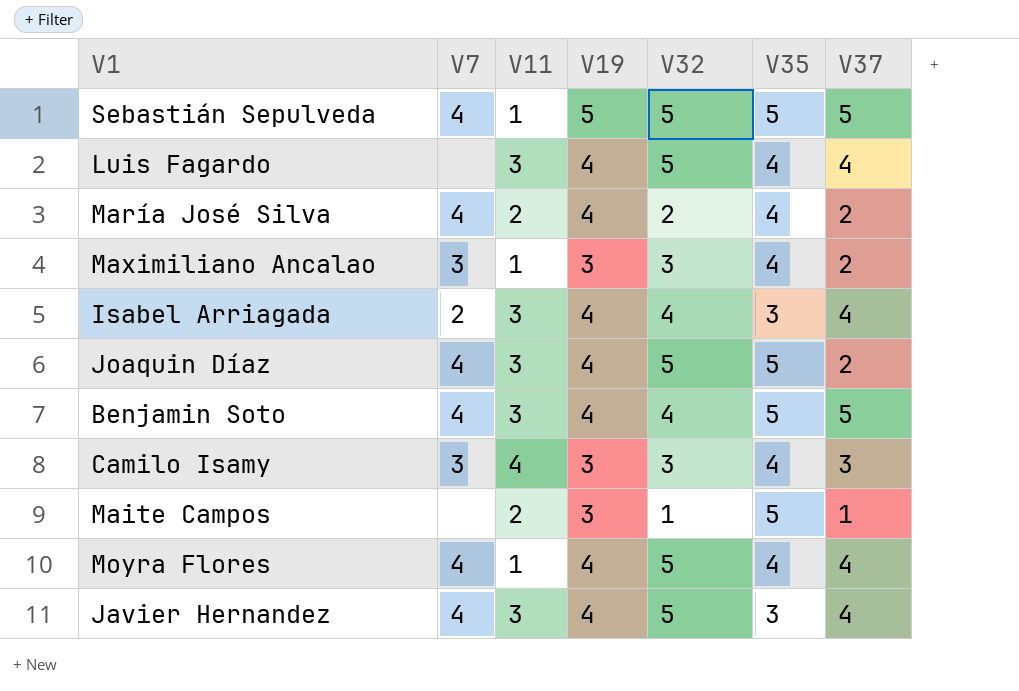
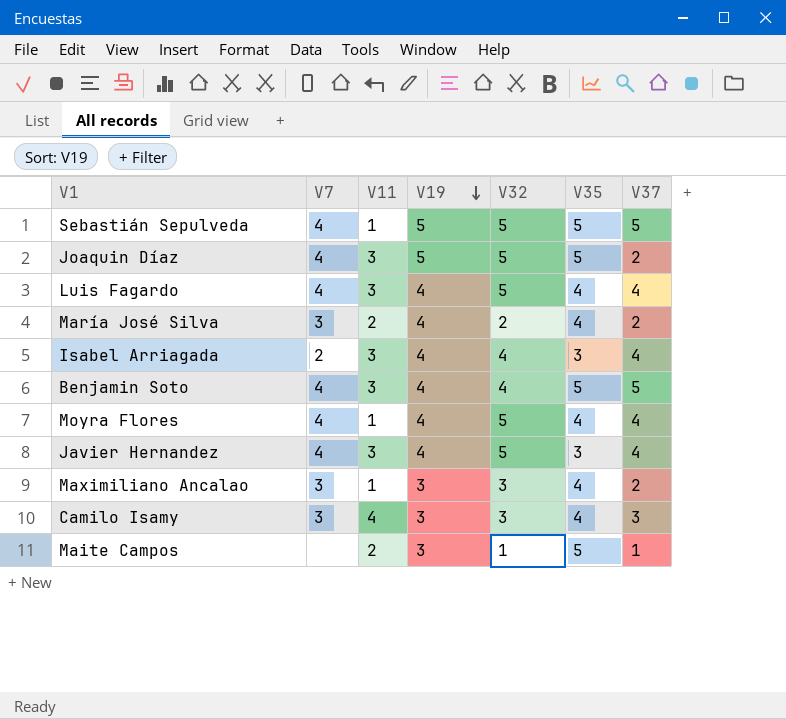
row order: none -> V19 descending
Joaquin Díaz | V19: 4 -> 5
Luis Fagardo | V7: none -> 4
María José Silva | V7: 4 -> 3

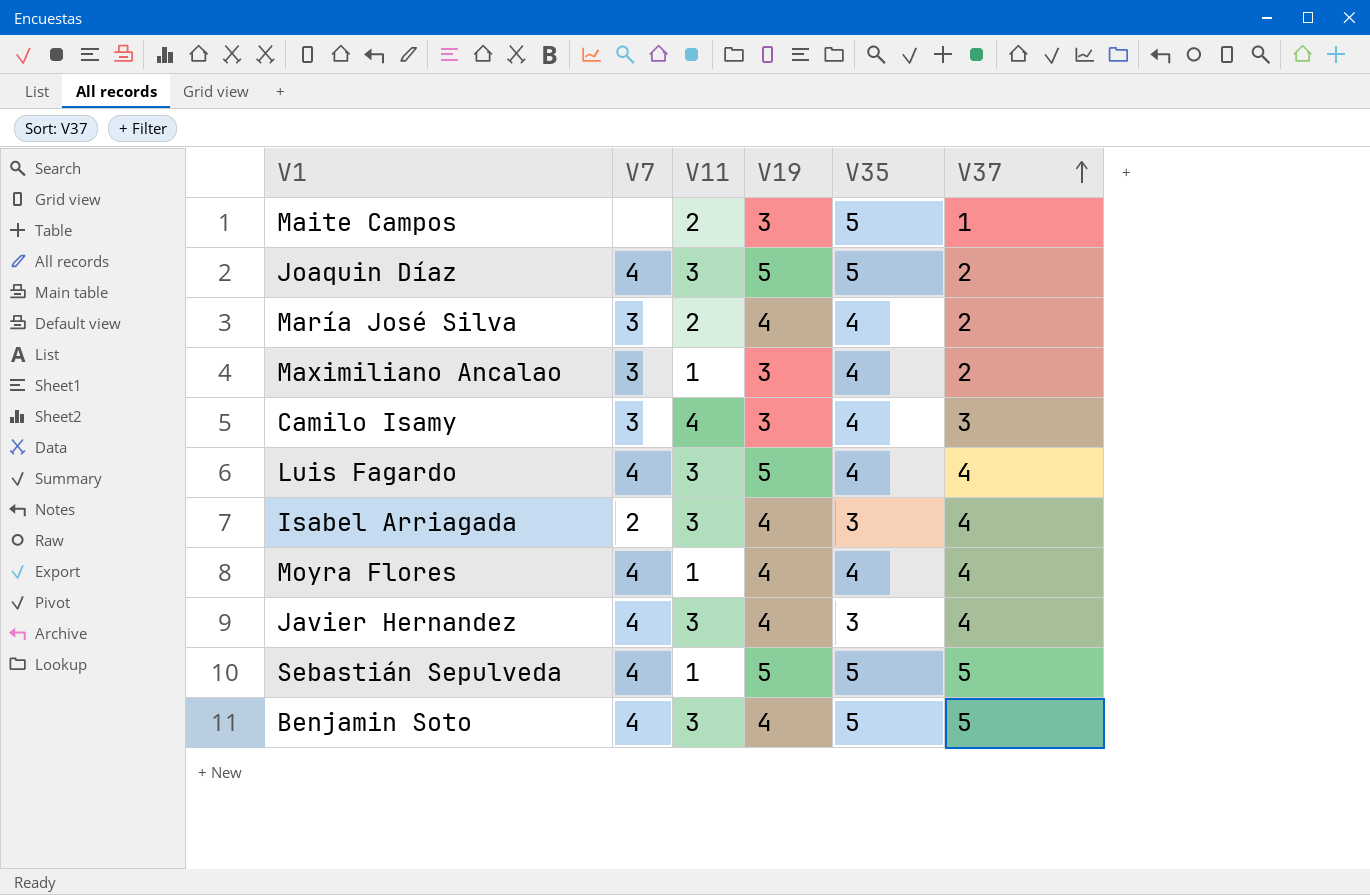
row order: V19 descending -> V37 ascending
column V32 | position: 5 -> none
Luis Fagardo | V19: 4 -> 5

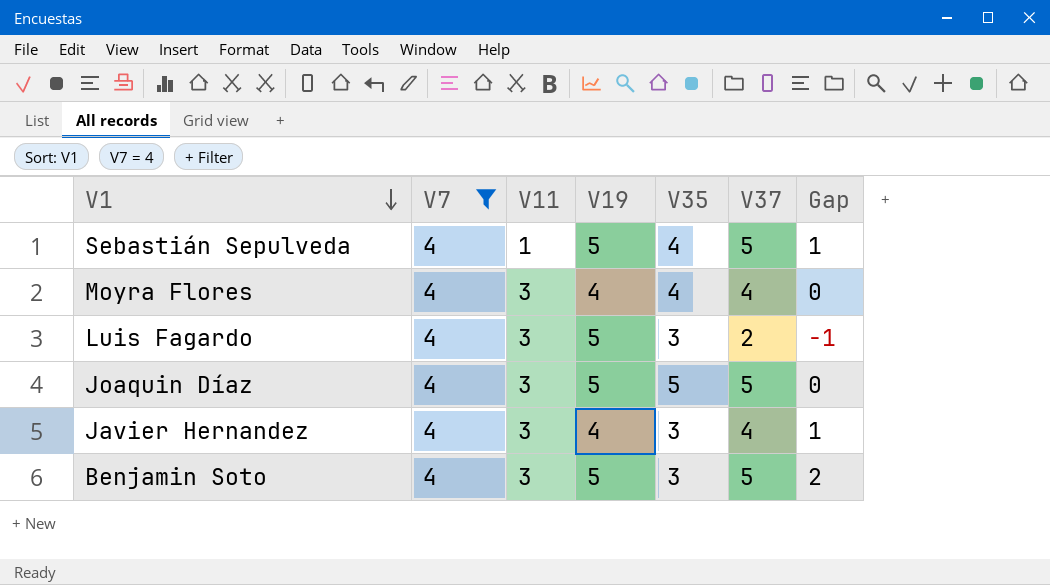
filter: none -> V7 = 4
row order: V37 ascending -> V1 descending
column Gap | formula: none -> [V37] - [V35]
Sebastián Sepulveda | V35: 5 -> 4
Moyra Flores | V11: 1 -> 3
Luis Fagardo | V35: 4 -> 3
Luis Fagardo | V37: 4 -> 2
Joaquin Díaz | V37: 2 -> 5
Benjamin Soto | V19: 4 -> 5
Benjamin Soto | V35: 5 -> 3

